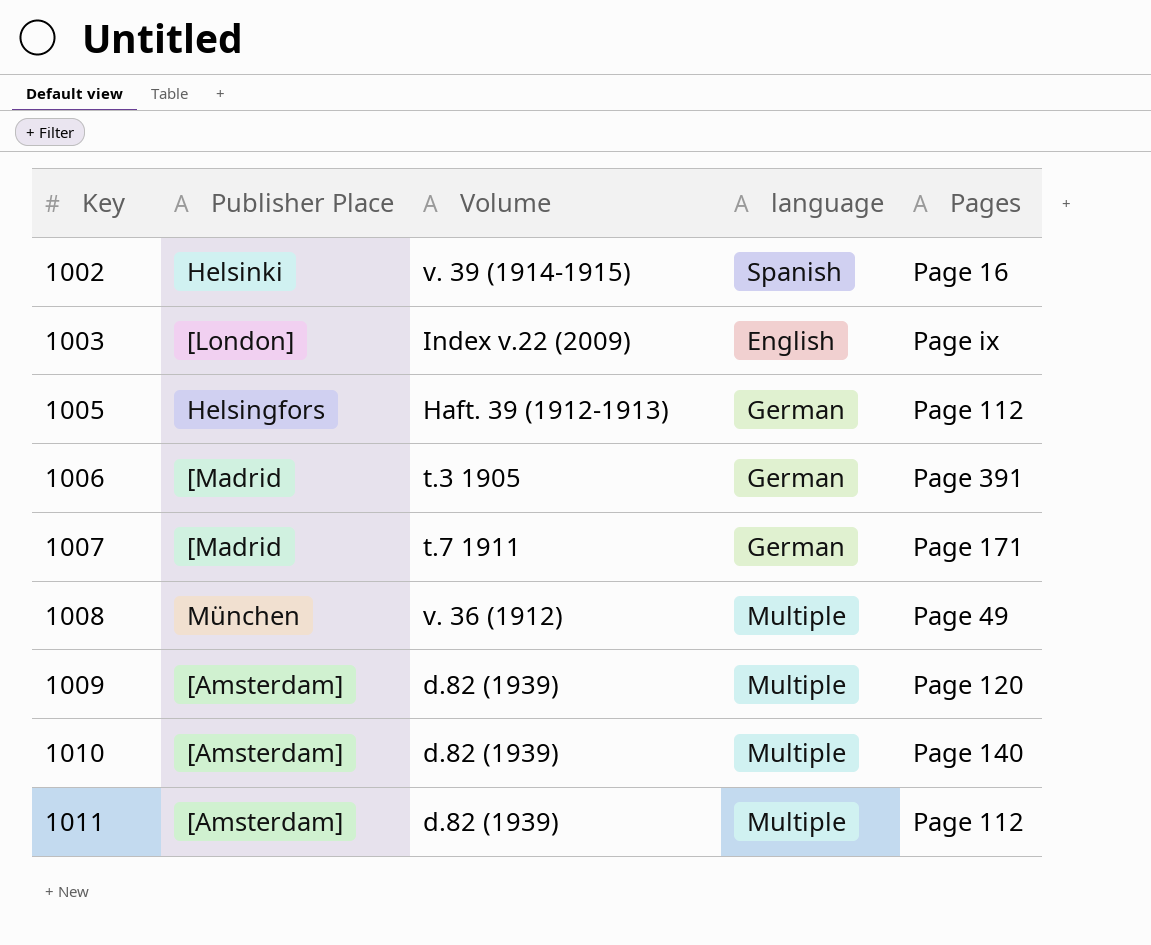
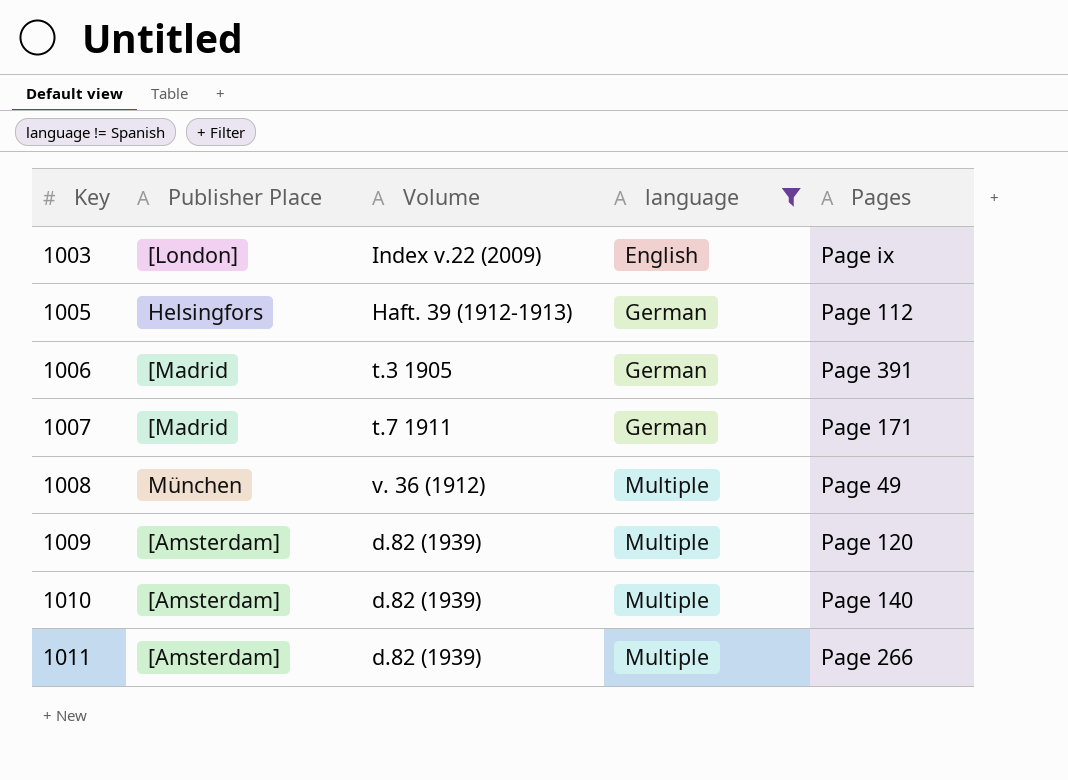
filter: none -> language != Spanish
1011 | Pages: Page 112 -> Page 266

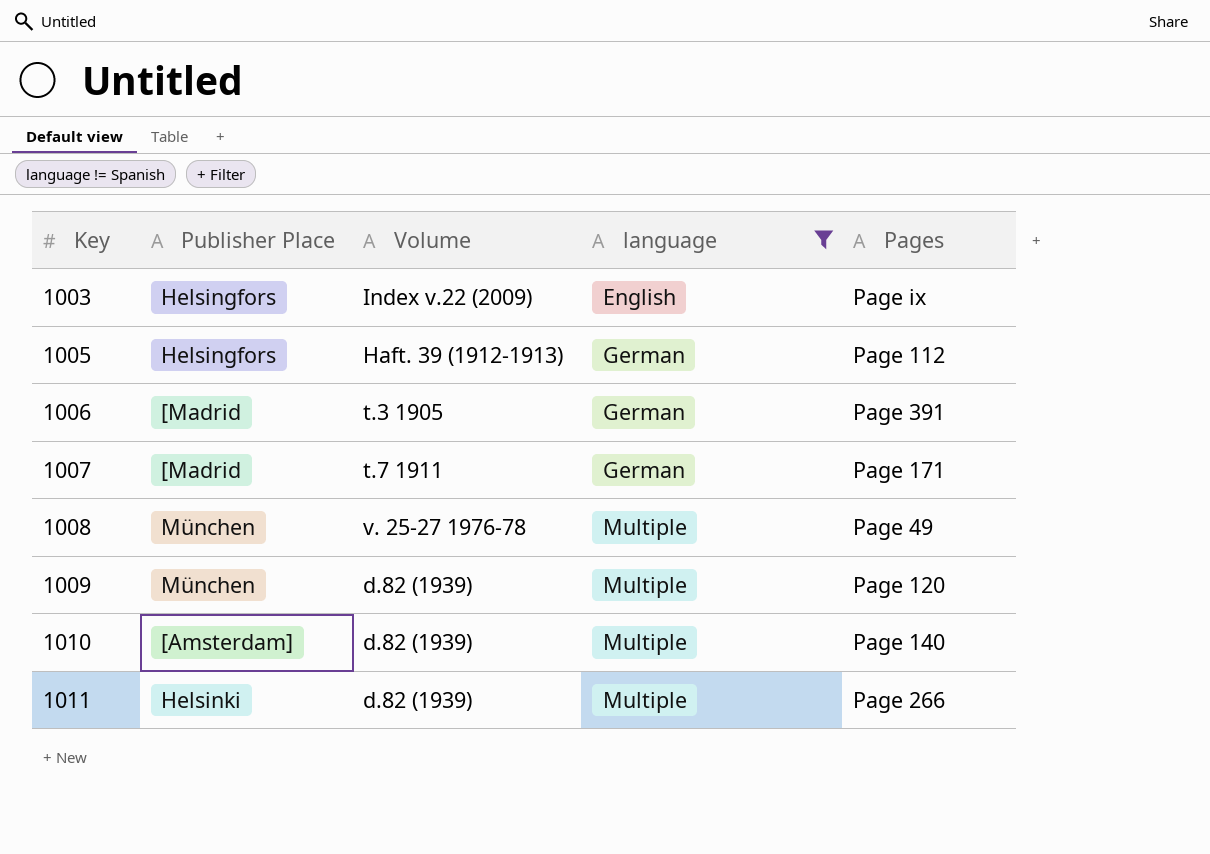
1003 | Publisher Place: [London] -> Helsingfors
1008 | Volume: v. 36 (1912) -> v. 25-27 1976-78
1009 | Publisher Place: [Amsterdam] -> München
1011 | Publisher Place: [Amsterdam] -> Helsinki

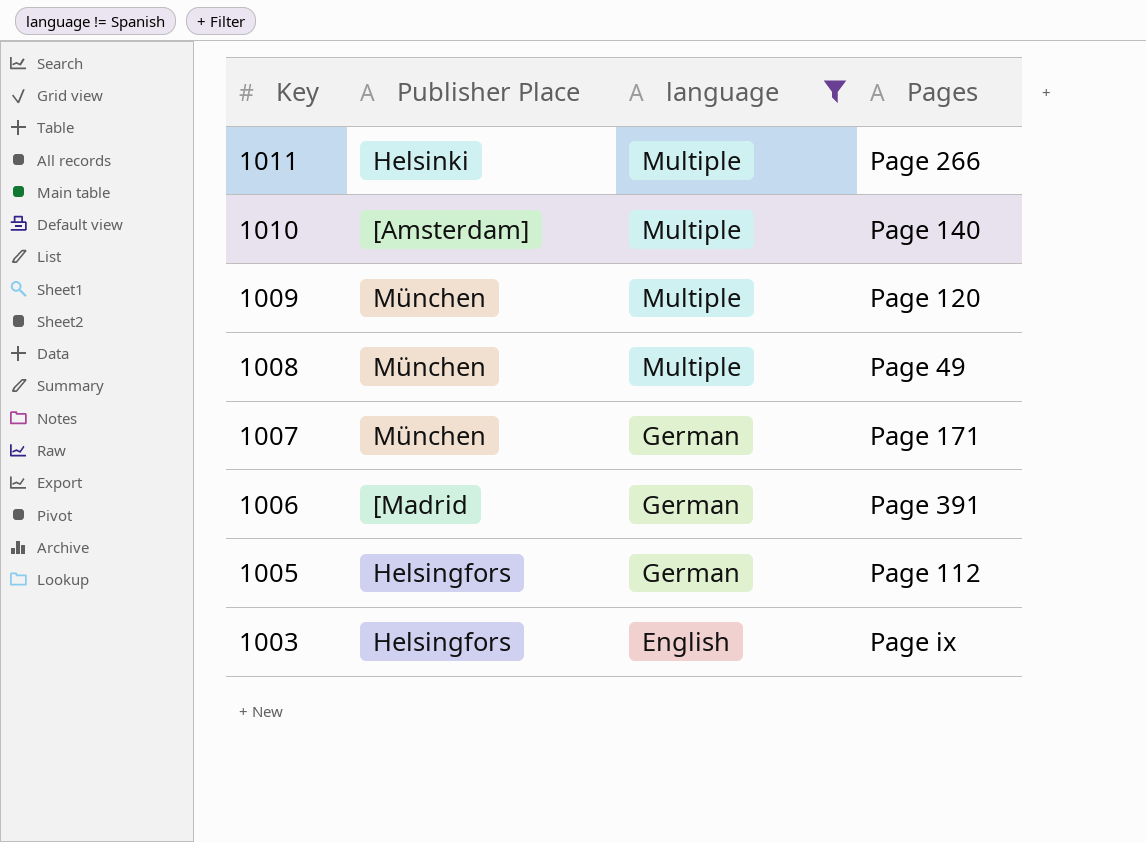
row order: Key ascending -> Key descending
column Volume | position: 3 -> none
1007 | Publisher Place: [Madrid -> München

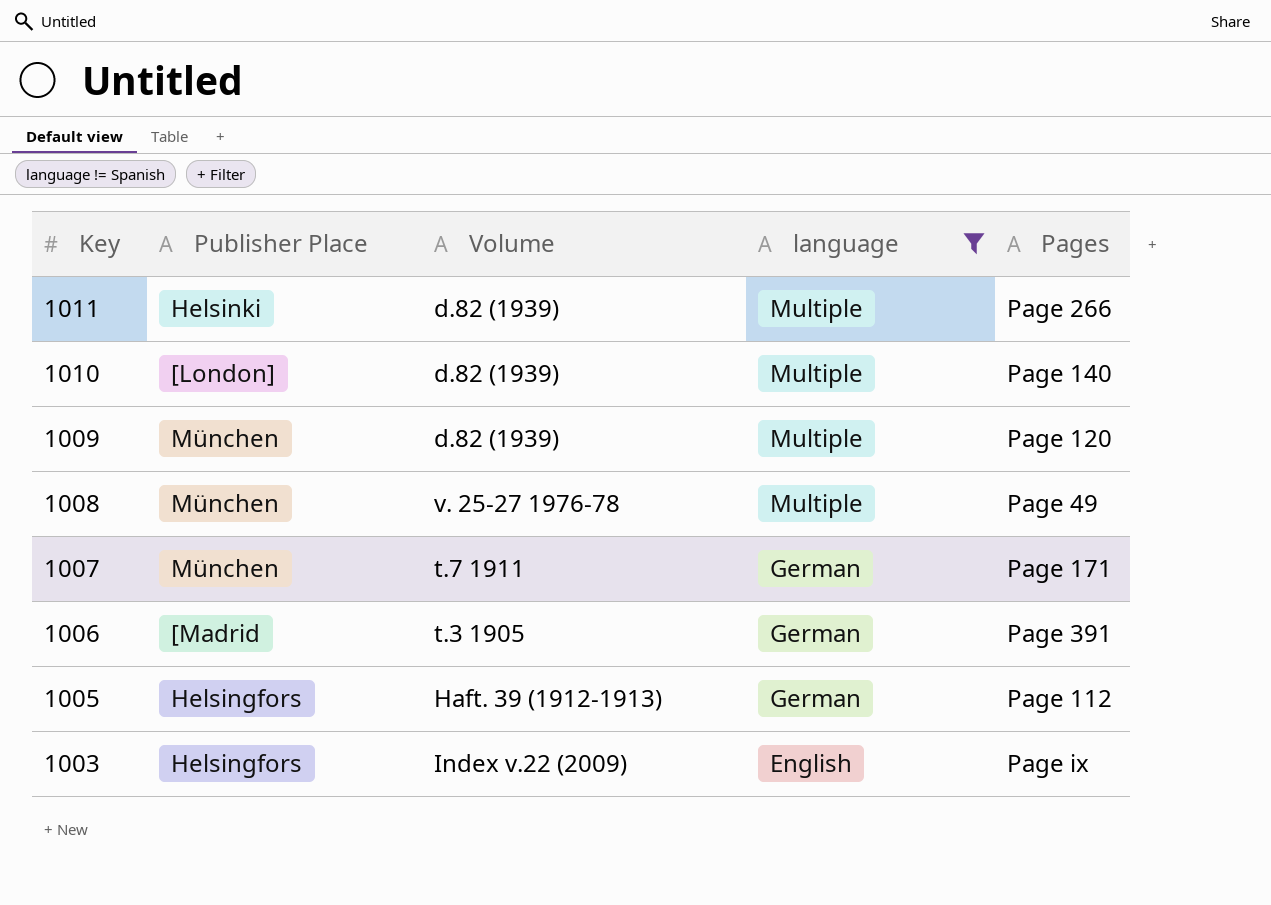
column Volume | position: none -> 3
1010 | Publisher Place: [Amsterdam] -> [London]

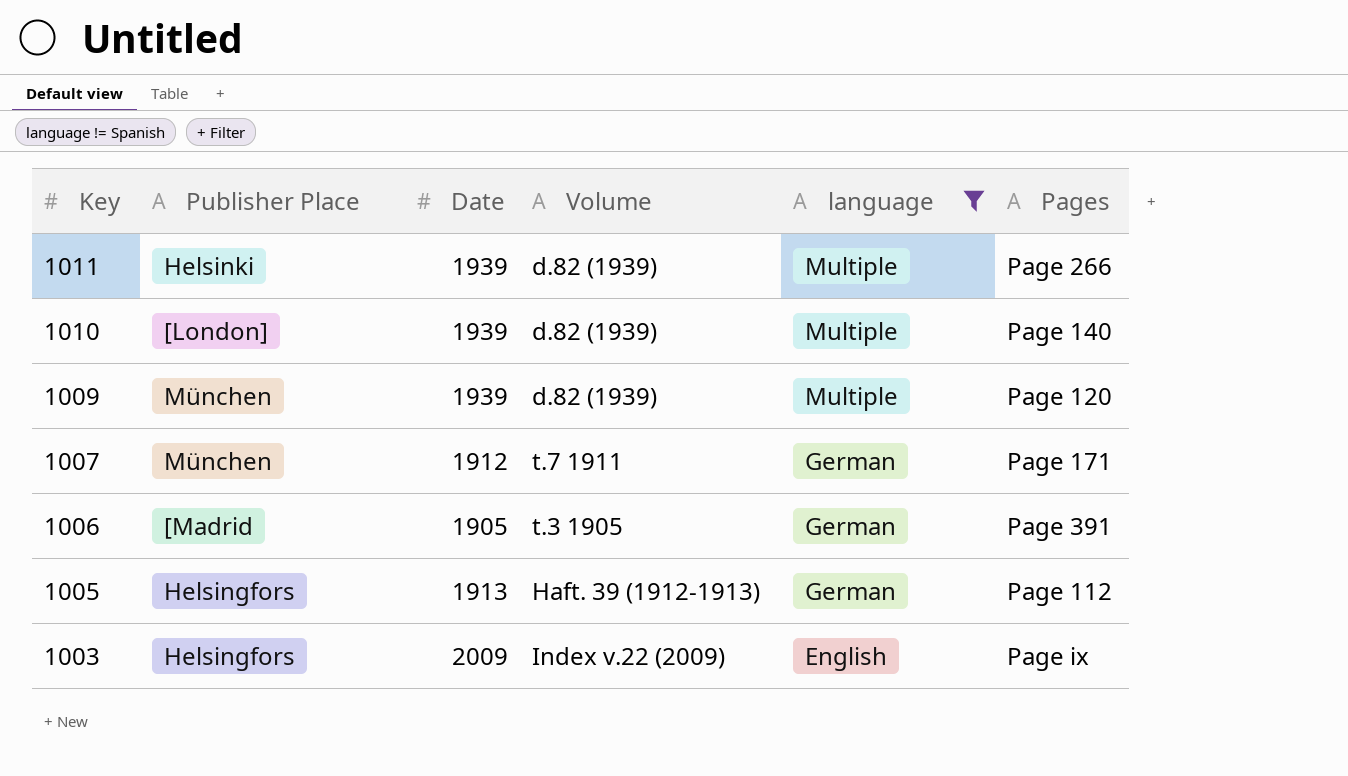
column Date | position: none -> 3
row 1008: München | v. 25-27 1976-78 | Multiple | Page 49 -> none

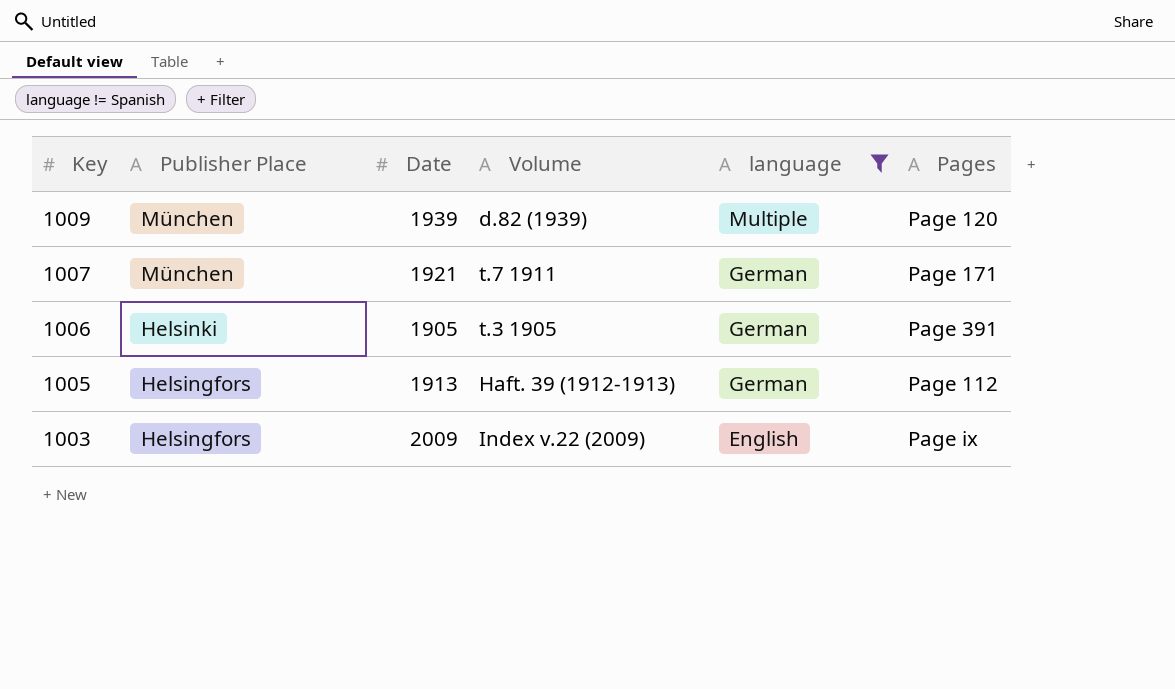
row 1011: Helsinki | 1939 | d.82 (1939) | Multiple | Page 266 -> none
row 1010: [London] | 1939 | d.82 (1939) | Multiple | Page 140 -> none
1007 | Date: 1912 -> 1921
1006 | Publisher Place: [Madrid -> Helsinki

